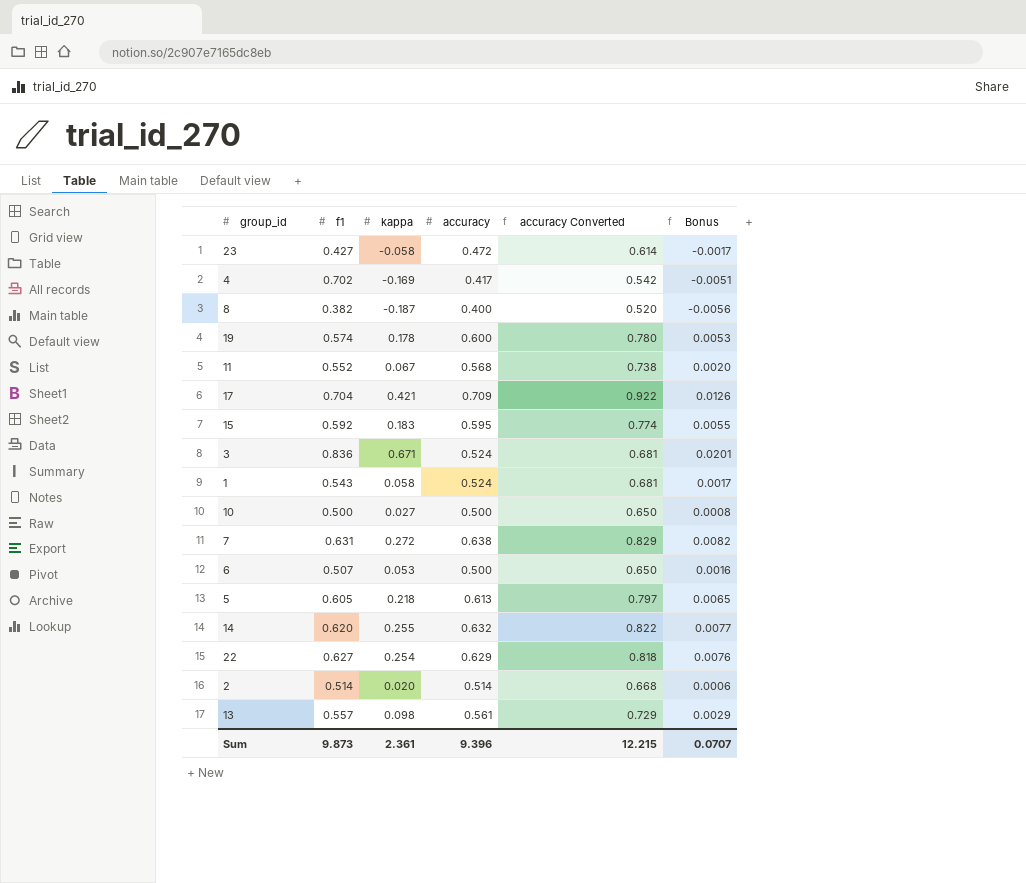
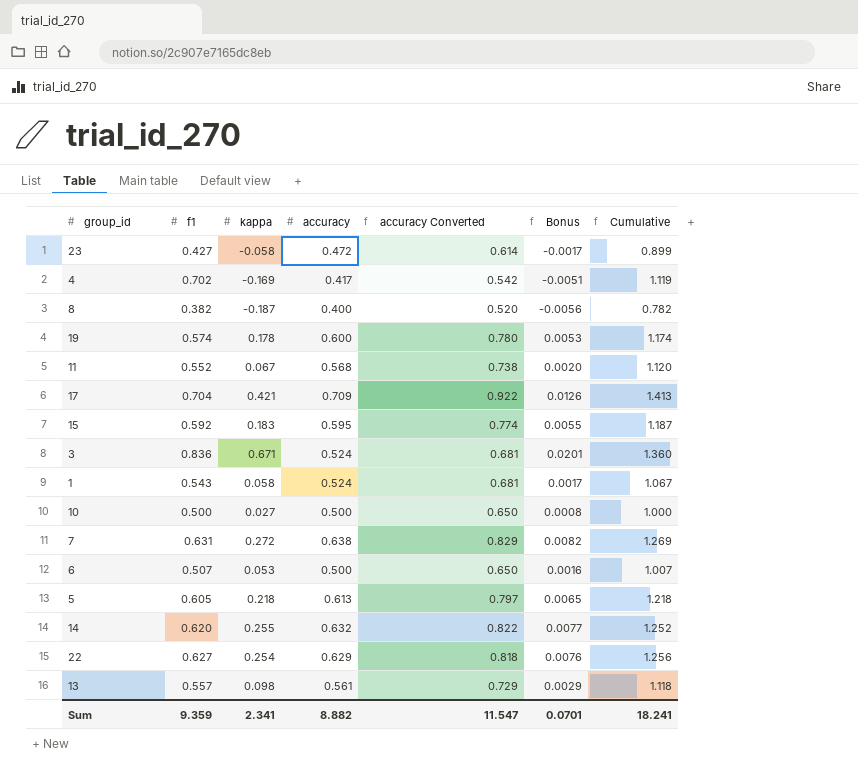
column Cumulative | formula: none -> [f1] + [accuracy]
row 2: 0.514 | 0.020 | 0.514 | 0.668 | 0.0006 -> none
Sum | f1: 9.873 -> 9.359
Sum | kappa: 2.361 -> 2.341
Sum | accuracy: 9.396 -> 8.882
Sum | accuracy Converted: 12.215 -> 11.547
Sum | Bonus: 0.0707 -> 0.0701

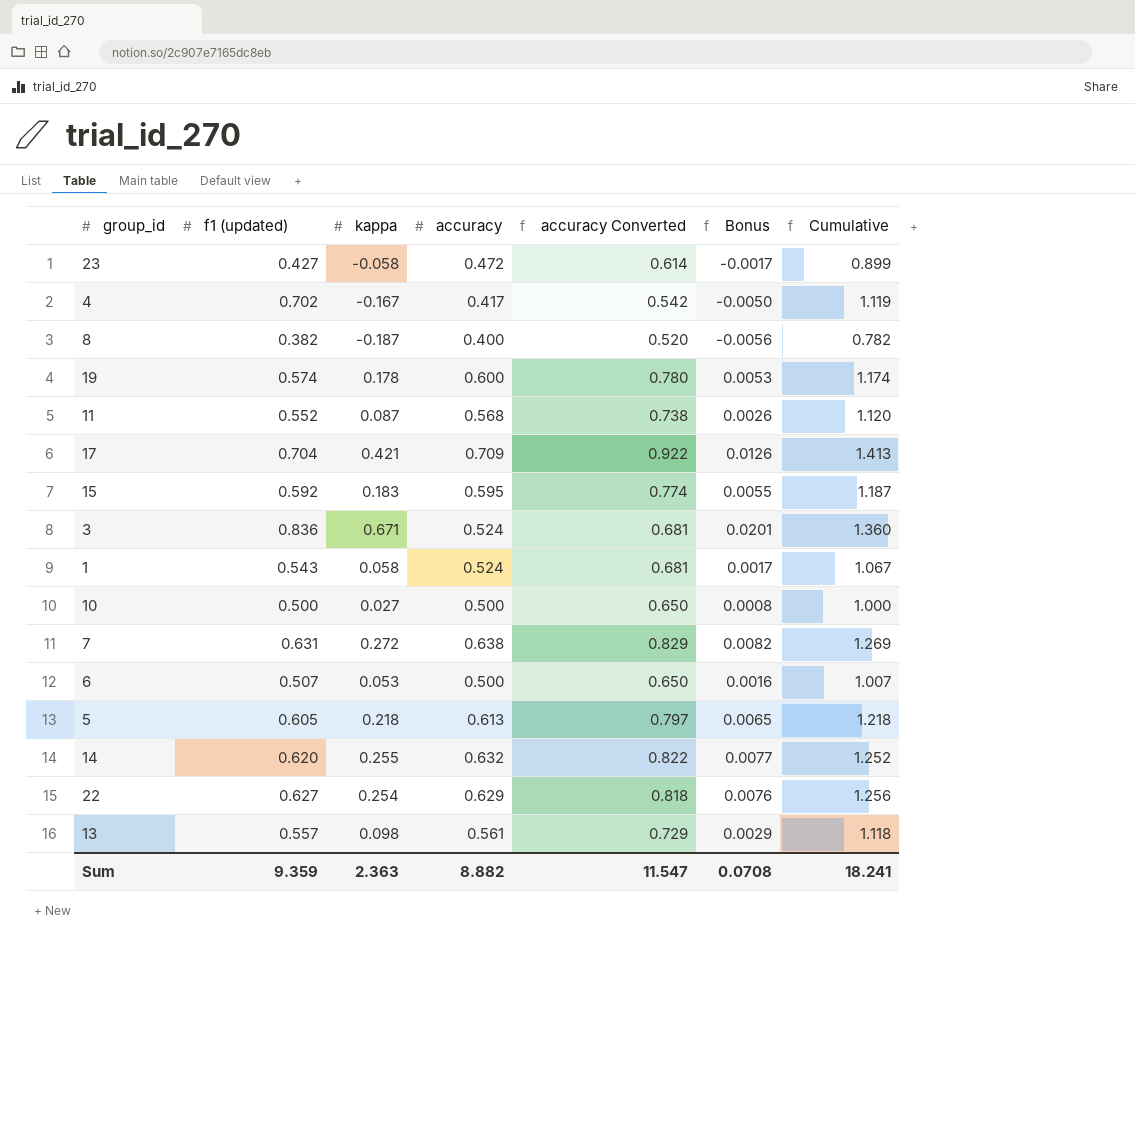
column name: f1 -> f1 (updated)
4 | kappa: -0.169 -> -0.167
4 | Bonus: -0.0051 -> -0.0050
11 | kappa: 0.067 -> 0.087
11 | Bonus: 0.0020 -> 0.0026
Sum | kappa: 2.341 -> 2.363
Sum | Bonus: 0.0701 -> 0.0708

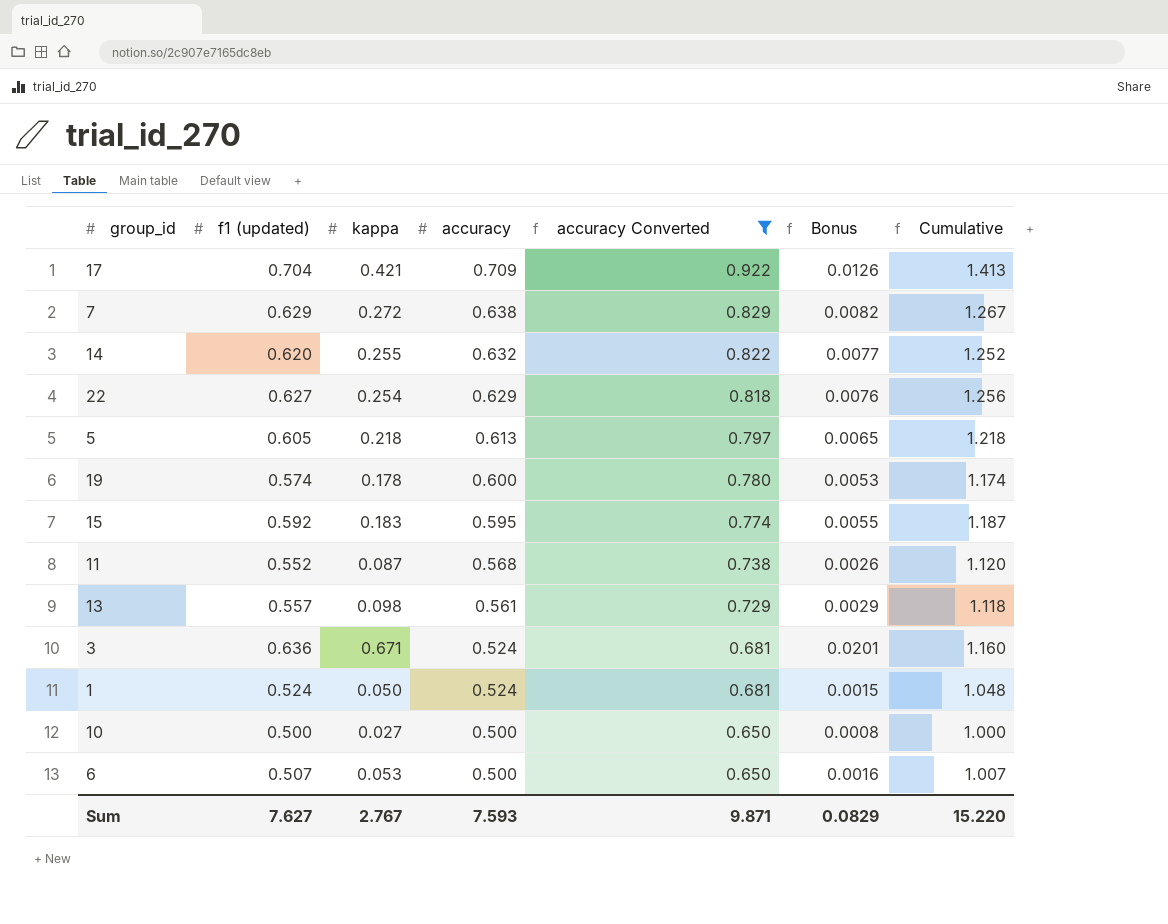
filter: none -> accuracy Converted >= 0.650
row order: none -> accuracy descending
7 | f1 (updated): 0.631 -> 0.629
7 | Cumulative: 1.269 -> 1.267
3 | f1 (updated): 0.836 -> 0.636
3 | Cumulative: 1.360 -> 1.160
1 | f1 (updated): 0.543 -> 0.524
1 | kappa: 0.058 -> 0.050
1 | Bonus: 0.0017 -> 0.0015
1 | Cumulative: 1.067 -> 1.048
Sum | f1 (updated): 9.359 -> 7.627
Sum | kappa: 2.363 -> 2.767
Sum | accuracy: 8.882 -> 7.593
Sum | accuracy Converted: 11.547 -> 9.871
Sum | Bonus: 0.0708 -> 0.0829
Sum | Cumulative: 18.241 -> 15.220

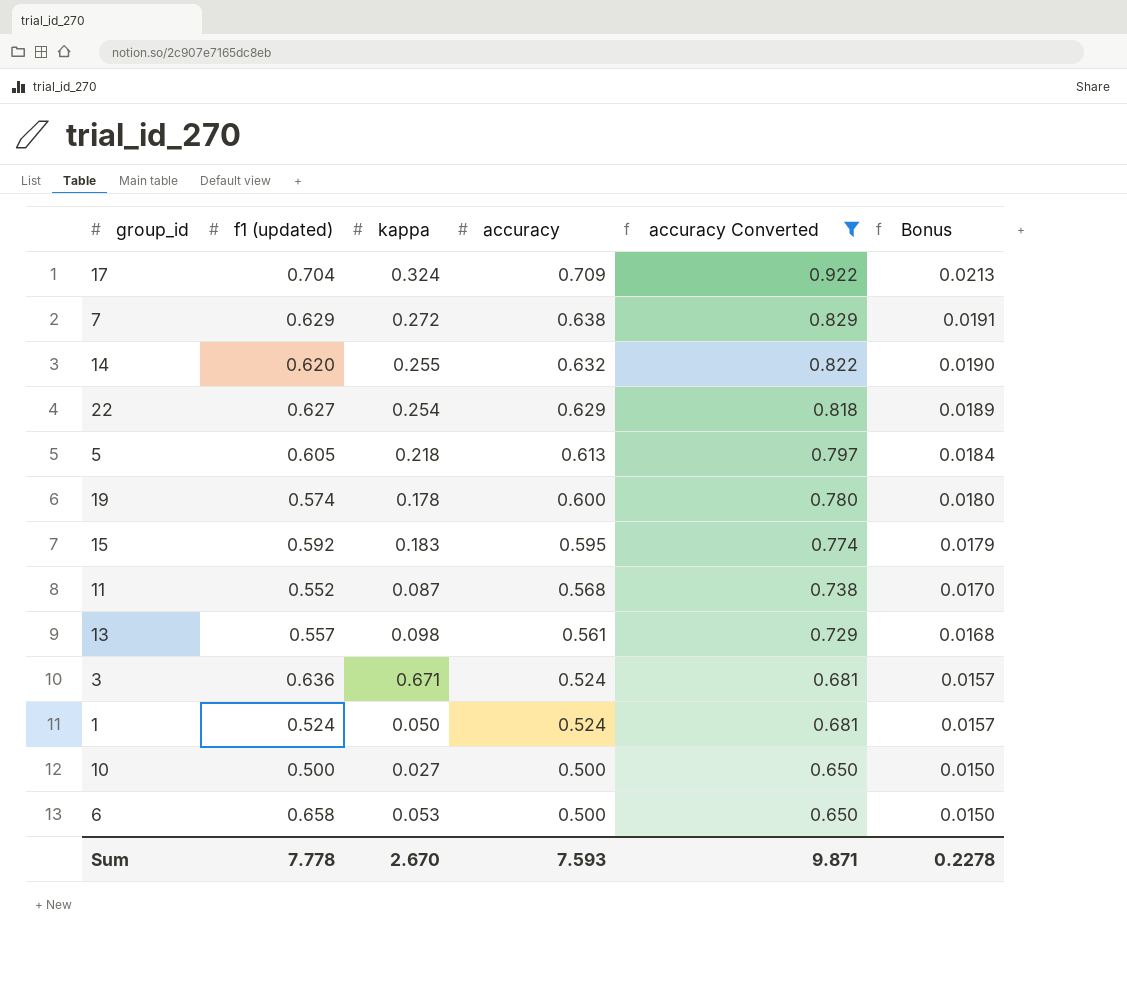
column Cumulative | formula: [f1 (updated)] + [accuracy] -> none
column Bonus | formula: [kappa] * 0.03 -> [accuracy] * 0.03
17 | kappa: 0.421 -> 0.324
6 | f1 (updated): 0.507 -> 0.658
Sum | f1 (updated): 7.627 -> 7.778
Sum | kappa: 2.767 -> 2.670
Sum | Bonus: 0.0829 -> 0.2278

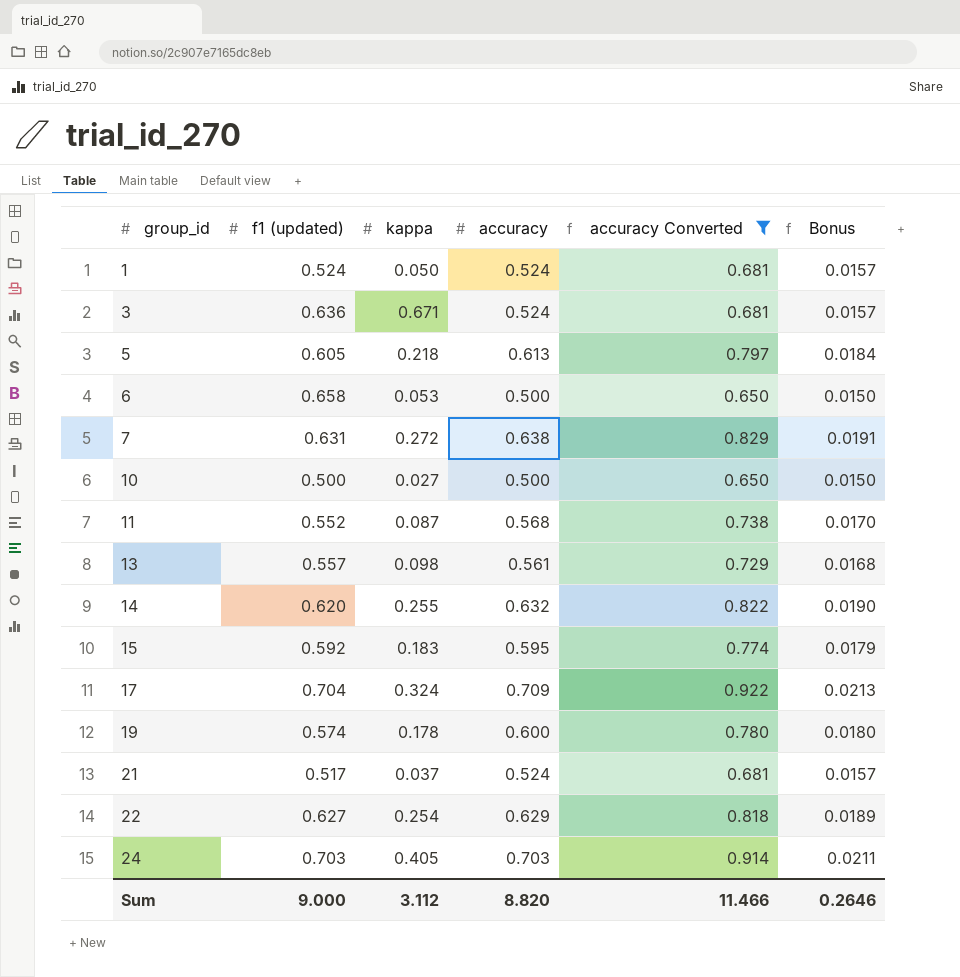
row order: accuracy descending -> group_id ascending
7 | f1 (updated): 0.629 -> 0.631
row 21: none -> 0.517 | 0.037 | 0.524 | 0.681 | 0.0157
row 24: none -> 0.703 | 0.405 | 0.703 | 0.914 | 0.0211
Sum | f1 (updated): 7.778 -> 9.000
Sum | kappa: 2.670 -> 3.112
Sum | accuracy: 7.593 -> 8.820
Sum | accuracy Converted: 9.871 -> 11.466
Sum | Bonus: 0.2278 -> 0.2646

